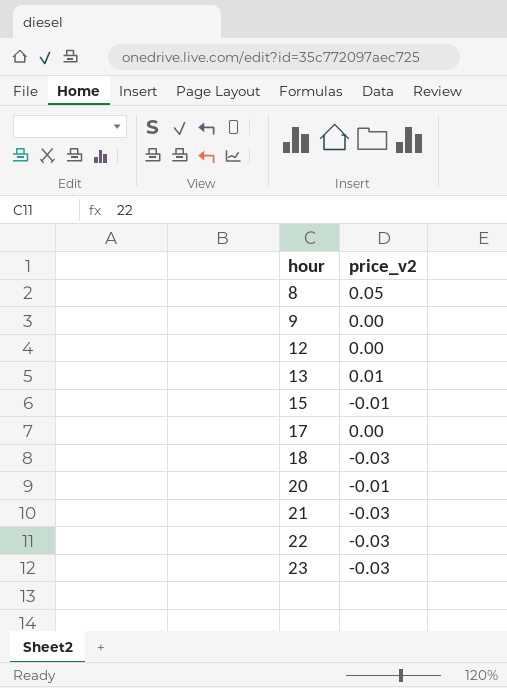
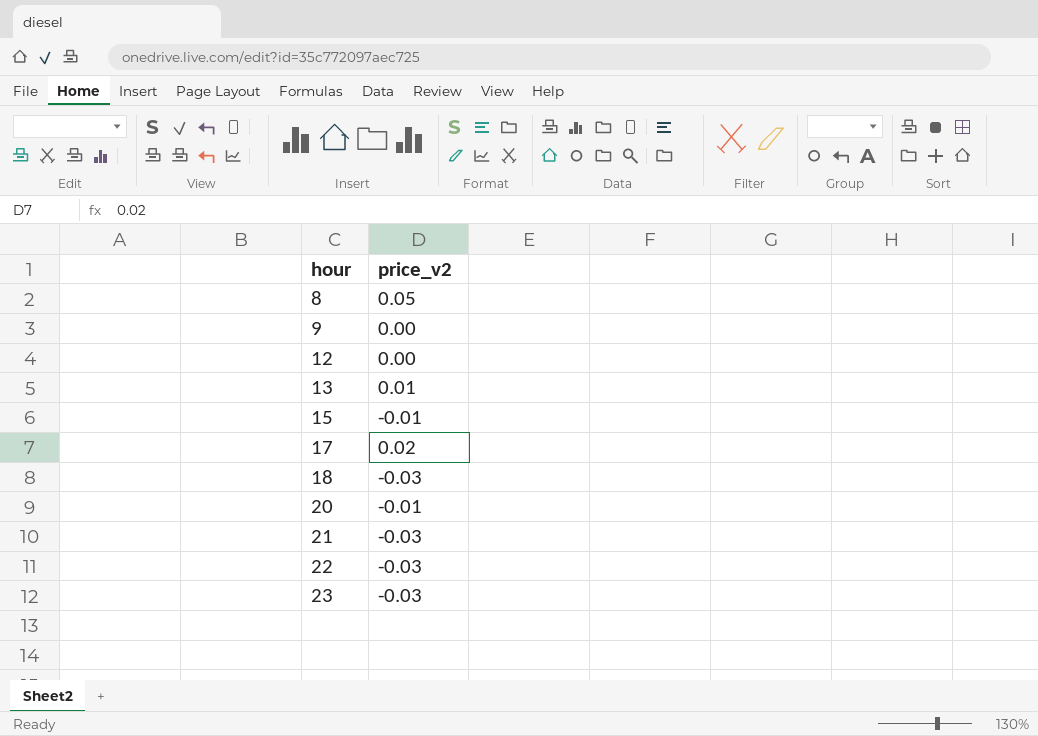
17 | price_v2: 0.00 -> 0.02

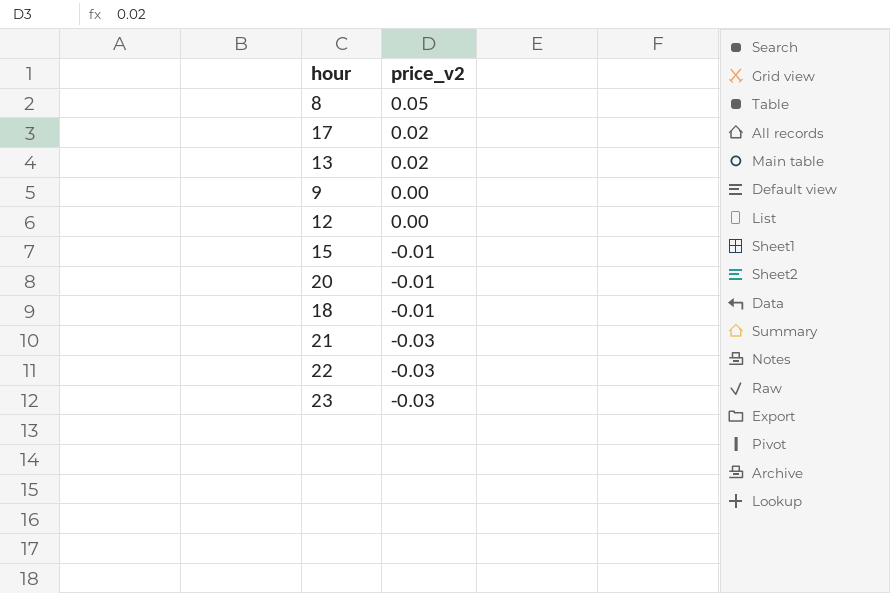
row order: hour ascending -> price_v2 descending
13 | price_v2: 0.01 -> 0.02
18 | price_v2: -0.03 -> -0.01

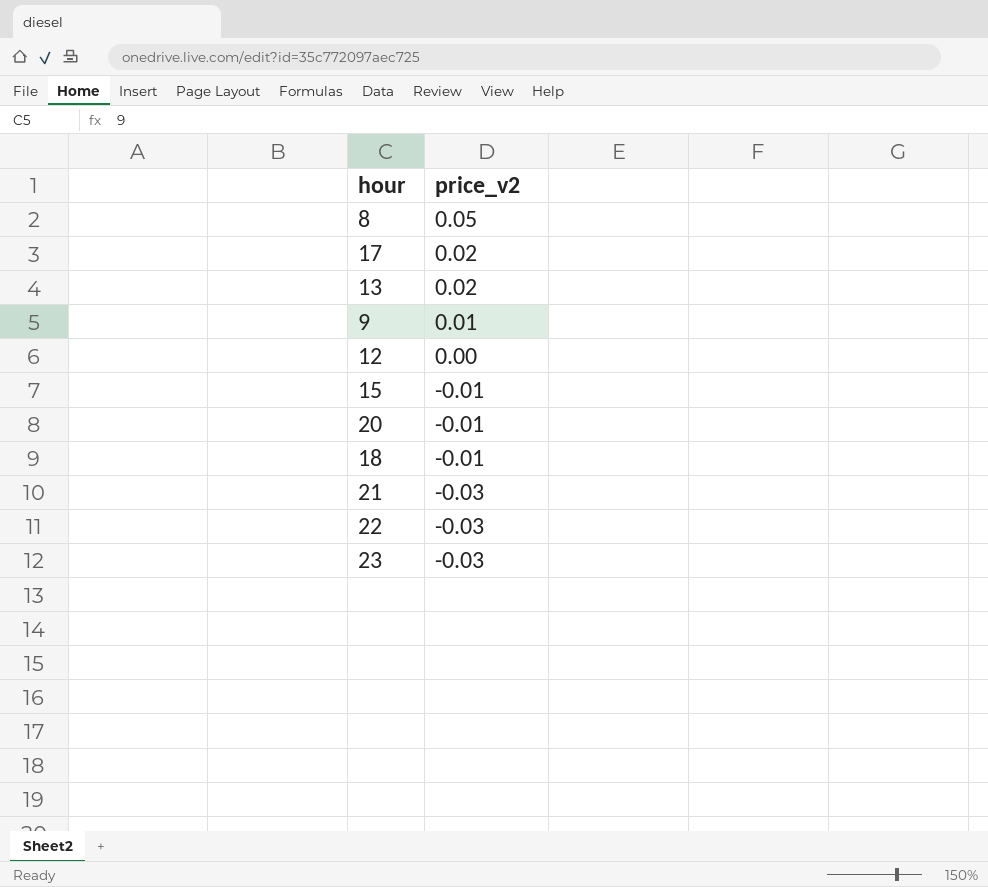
9 | price_v2: 0.00 -> 0.01

